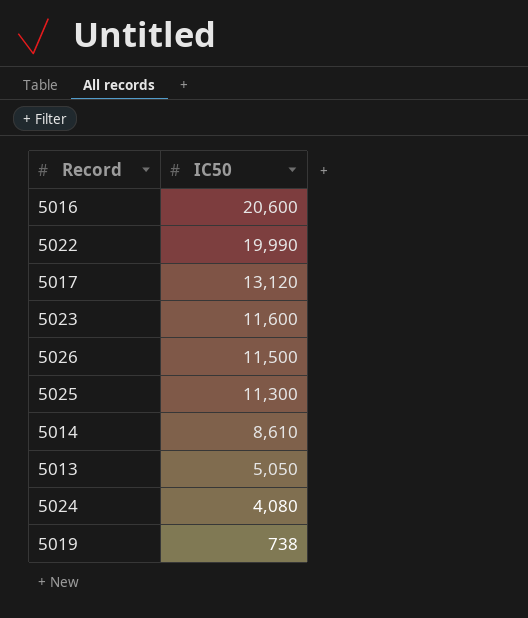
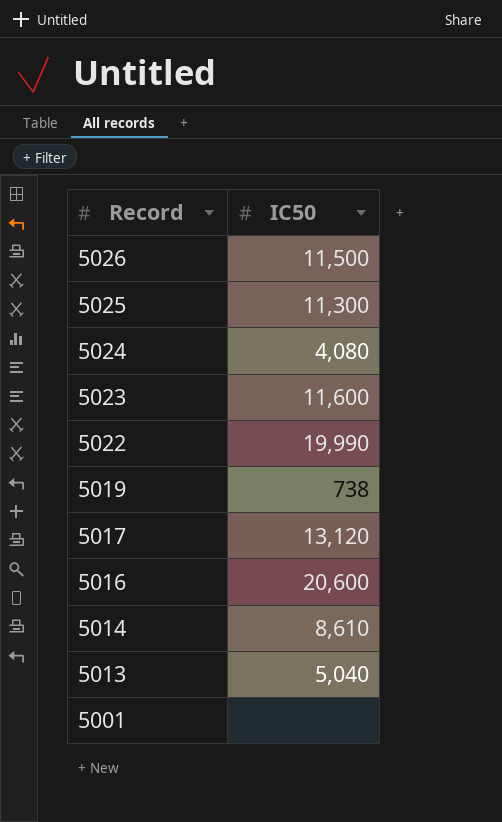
row order: IC50 descending -> Record descending
5013 | IC50: 5,050 -> 5,040
row 5001: none -> none

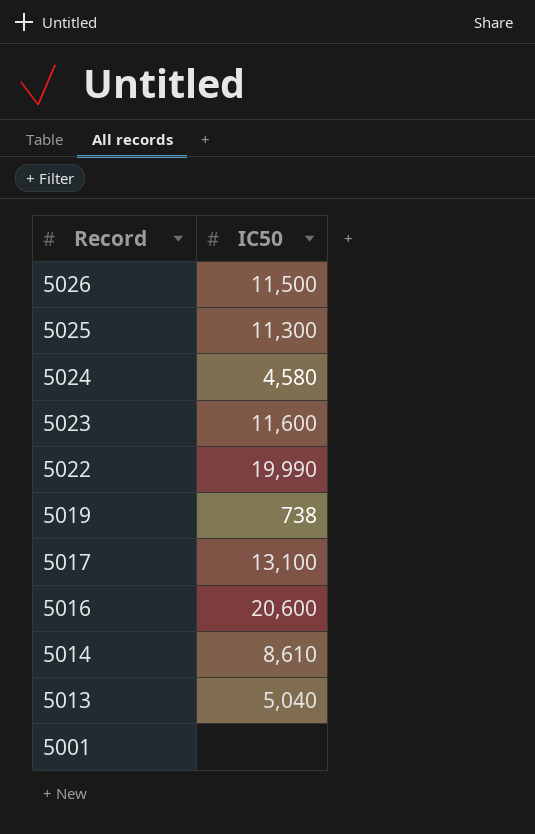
5024 | IC50: 4,080 -> 4,580
5017 | IC50: 13,120 -> 13,100

